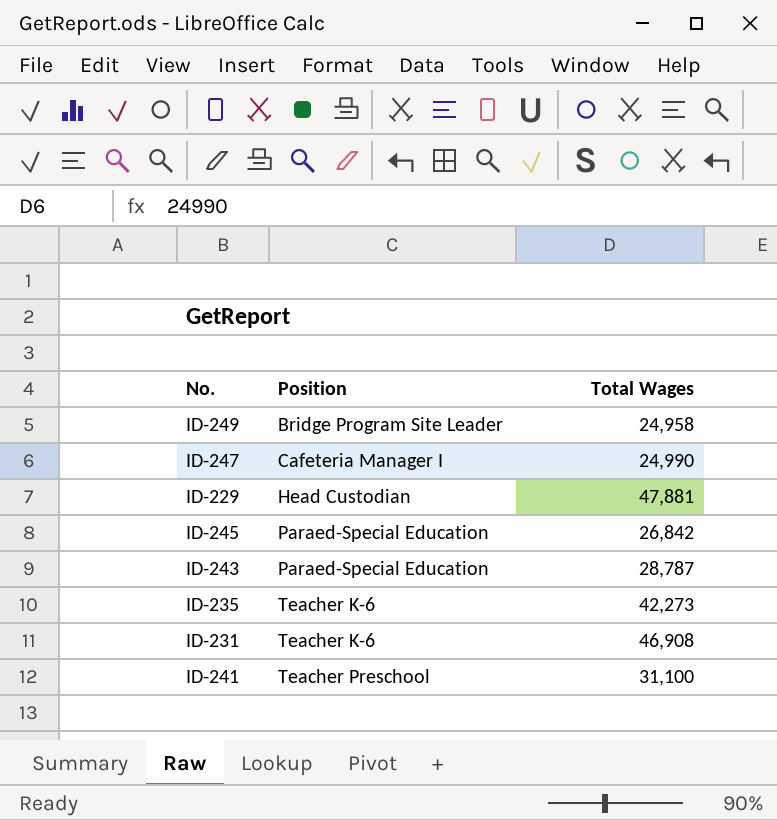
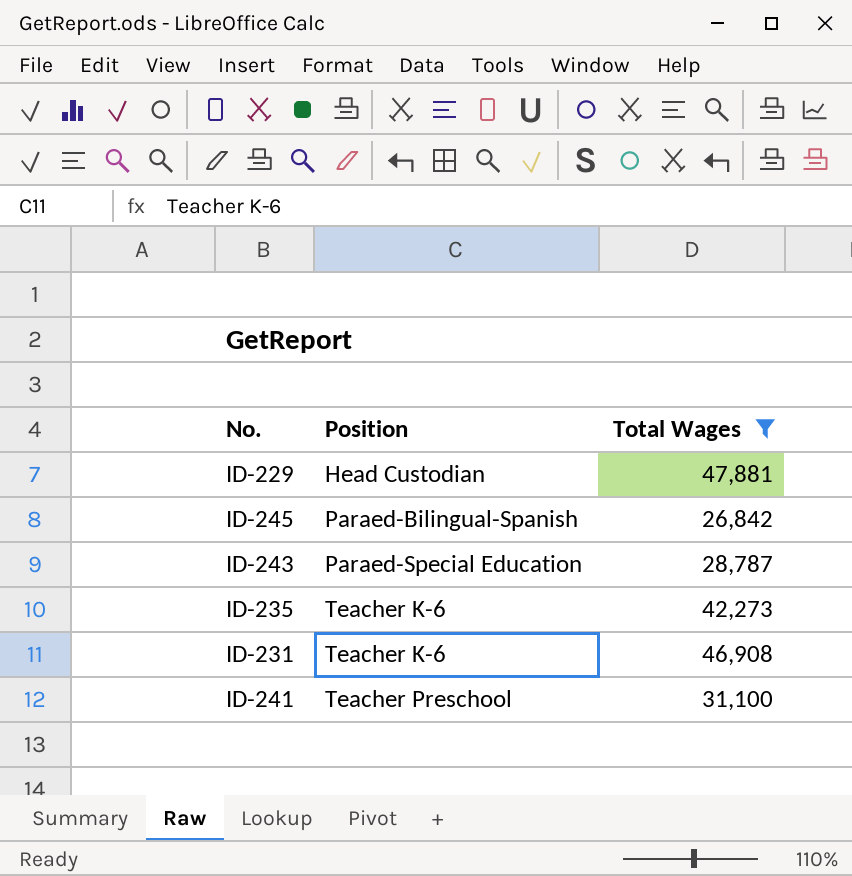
filter: none -> Total Wages >= 26,842
ID-245 | Position: Paraed-Special Education -> Paraed-Bilingual-Spanish

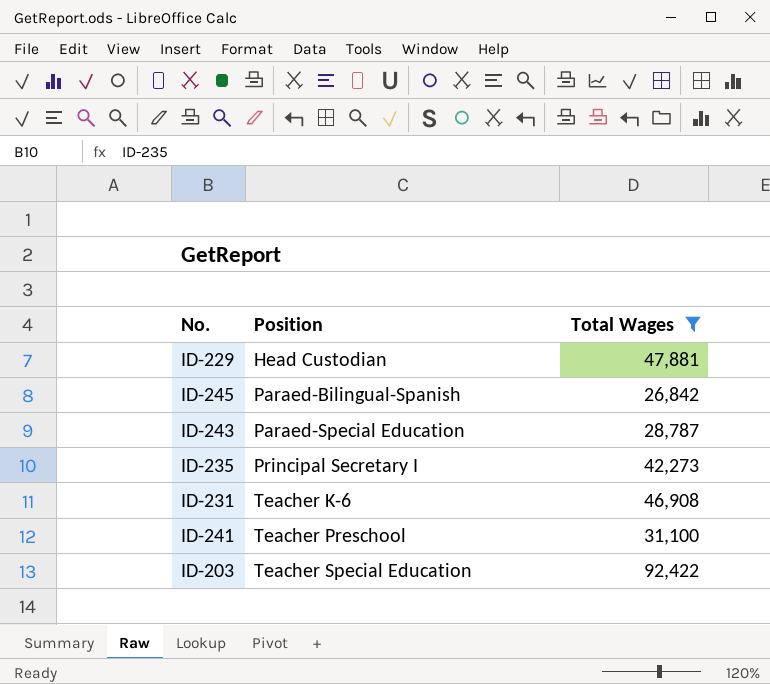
ID-235 | Position: Teacher K-6 -> Principal Secretary I
row ID-203: none -> Teacher Special Education | 92,422

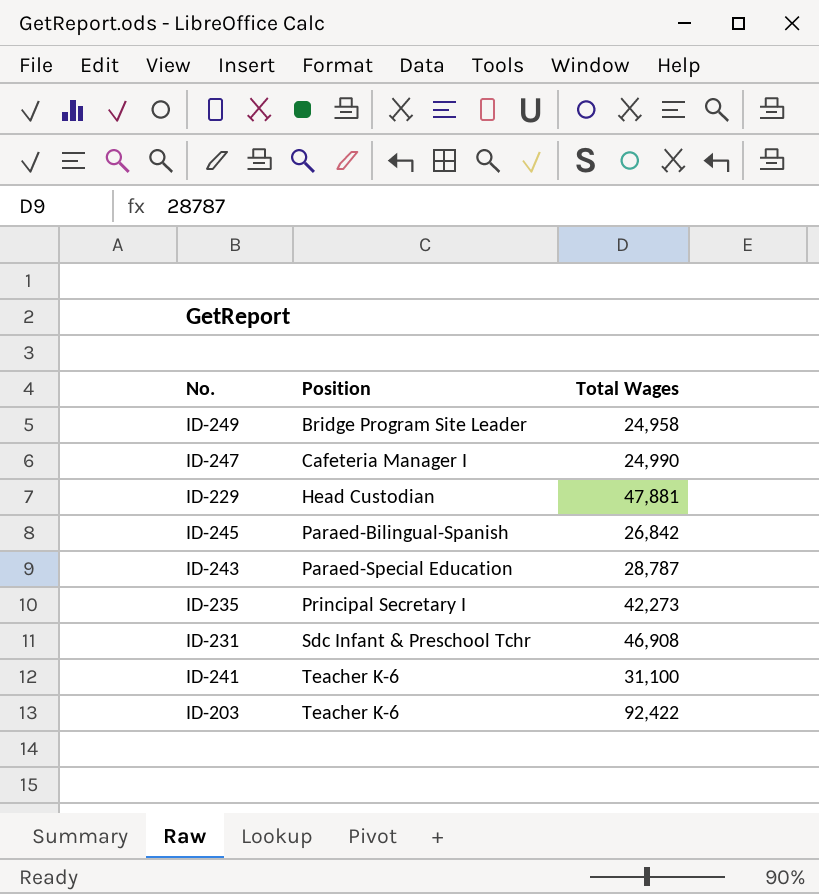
filter: Total Wages >= 26,842 -> none
ID-231 | Position: Teacher K-6 -> Sdc Infant & Preschool Tchr
ID-241 | Position: Teacher Preschool -> Teacher K-6
ID-203 | Position: Teacher Special Education -> Teacher K-6

